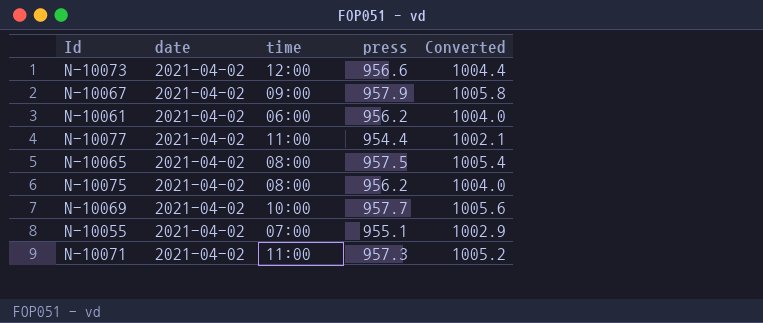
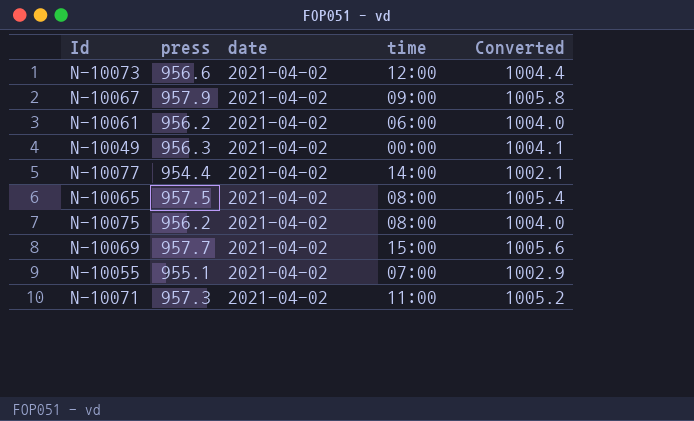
column press | position: 4 -> 2
row N-10049: none -> 956.3 | 2021-04-02 | 00:00 | 1004.1
N-10077 | time: 11:00 -> 14:00
N-10069 | time: 10:00 -> 15:00

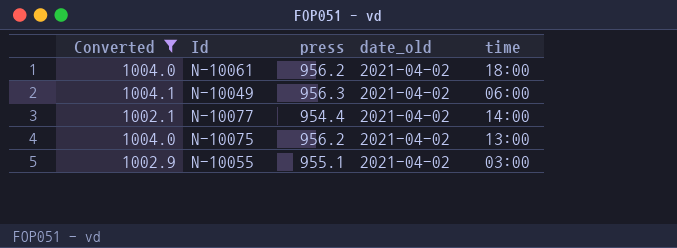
filter: none -> Converted <= 1004.1
column Converted | position: 5 -> 1
column name: date -> date_old
N-10061 | time: 06:00 -> 18:00
N-10049 | time: 00:00 -> 06:00
N-10075 | time: 08:00 -> 13:00
N-10055 | time: 07:00 -> 03:00

